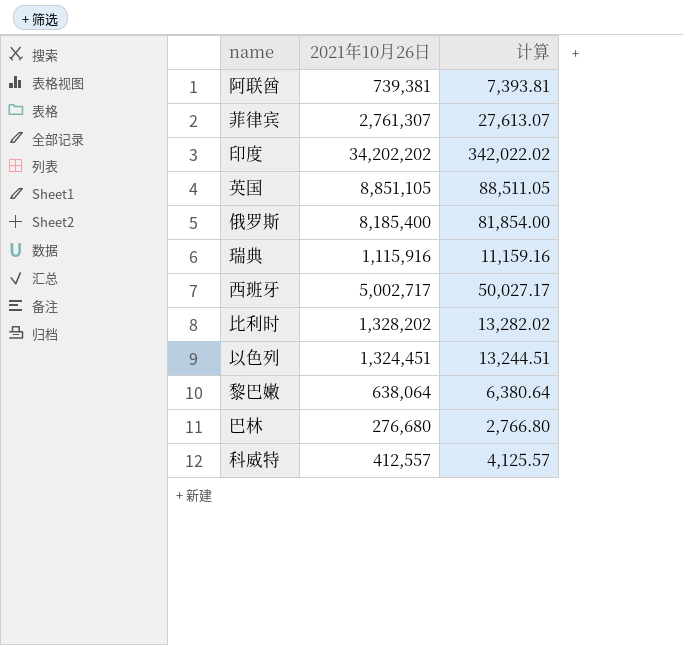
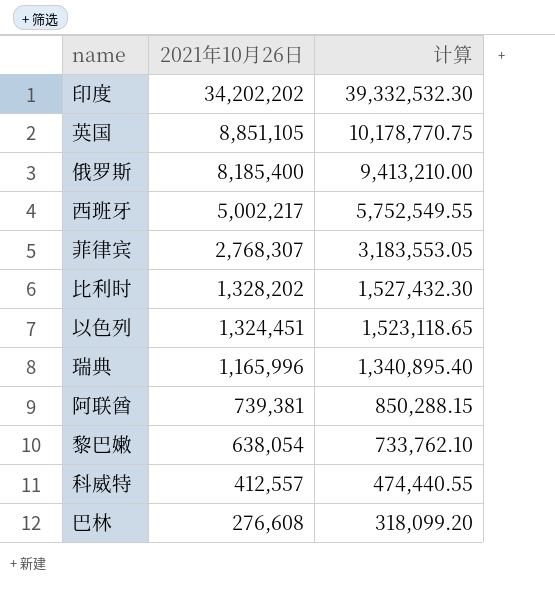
row order: none -> 2021年10月26日 descending
column 计算 | formula: [2021年10月26日] * 0.01 -> [2021年10月26日] * 1.15
西班牙 | 2021年10月26日: 5,002,717 -> 5,002,217
菲律宾 | 2021年10月26日: 2,761,307 -> 2,768,307
瑞典 | 2021年10月26日: 1,115,916 -> 1,165,996
黎巴嫩 | 2021年10月26日: 638,064 -> 638,054
巴林 | 2021年10月26日: 276,680 -> 276,608

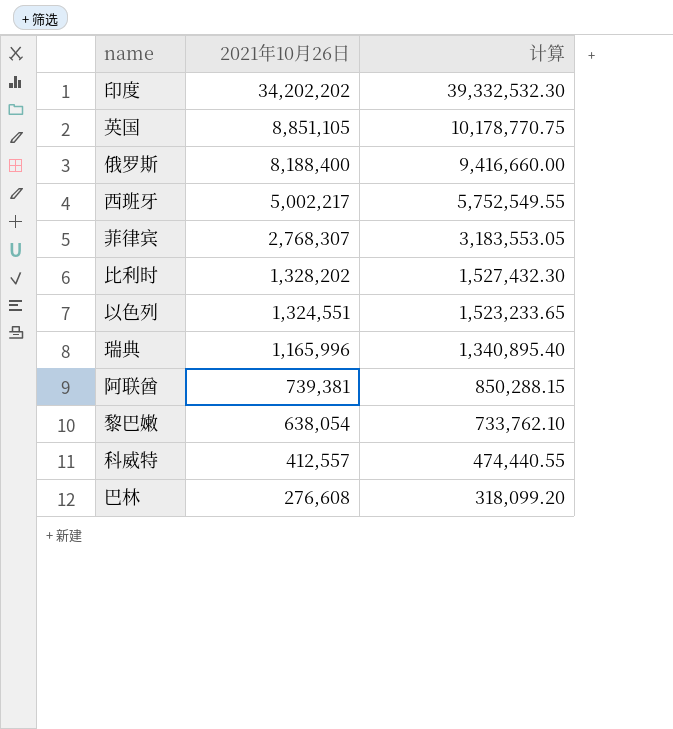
俄罗斯 | 2021年10月26日: 8,185,400 -> 8,188,400
俄罗斯 | 计算: 9,413,210.00 -> 9,416,660.00
以色列 | 2021年10月26日: 1,324,451 -> 1,324,551
以色列 | 计算: 1,523,118.65 -> 1,523,233.65

